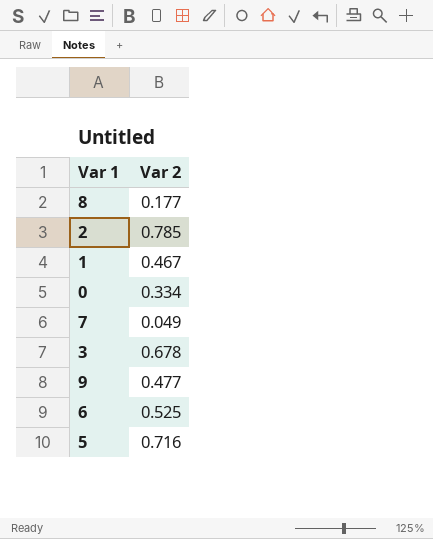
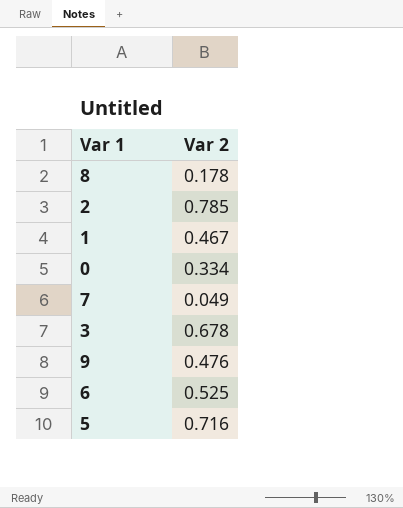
8 | Var 2: 0.177 -> 0.178
9 | Var 2: 0.477 -> 0.476

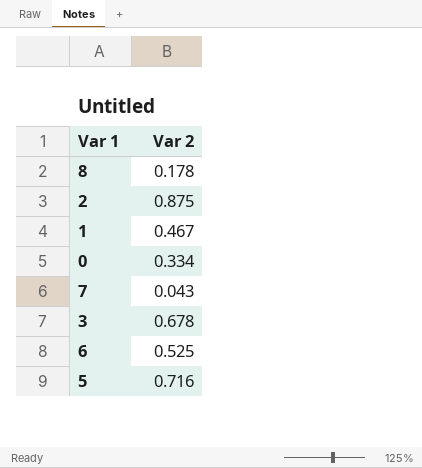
row 9: 0.476 -> none
2 | Var 2: 0.785 -> 0.875
7 | Var 2: 0.049 -> 0.043

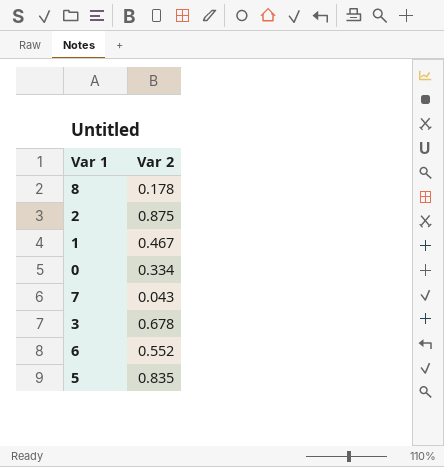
6 | Var 2: 0.525 -> 0.552
5 | Var 2: 0.716 -> 0.835

